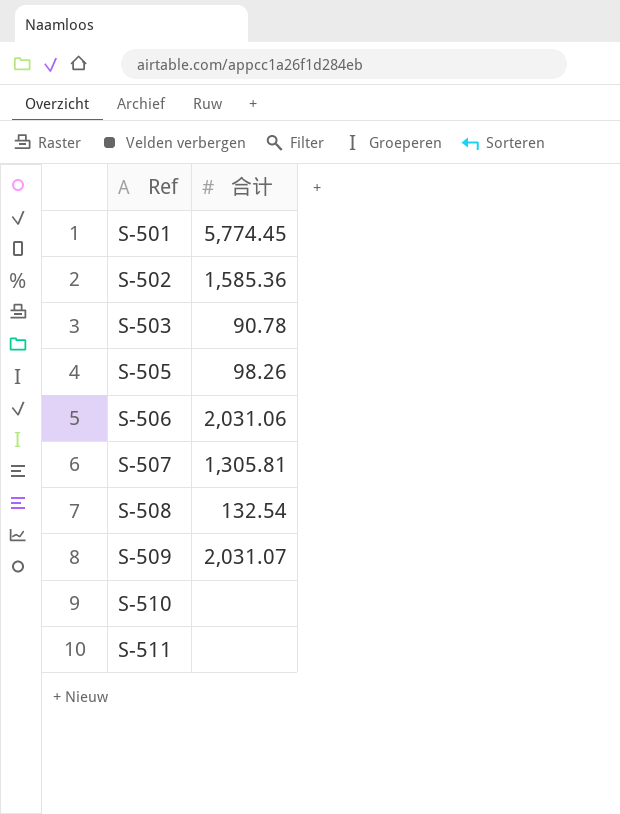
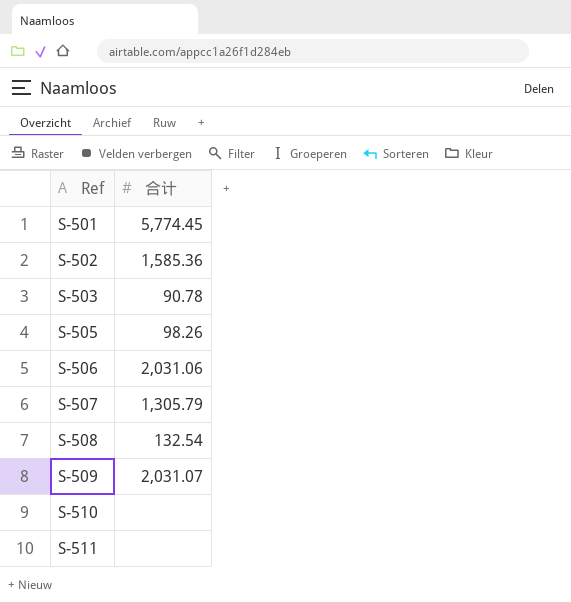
S-507 | 合计: 1,305.81 -> 1,305.79

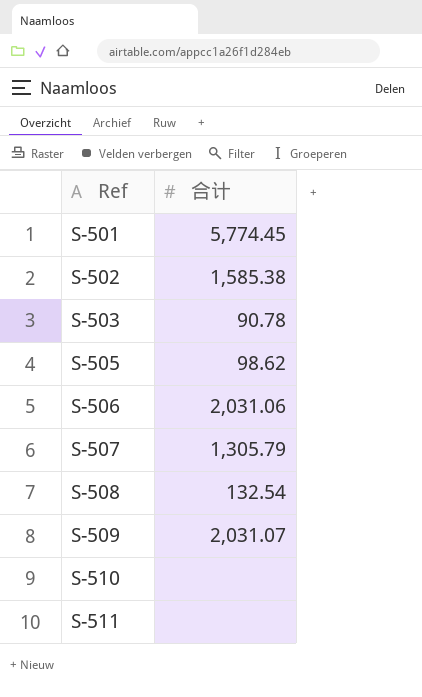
S-502 | 合计: 1,585.36 -> 1,585.38
S-505 | 合计: 98.26 -> 98.62

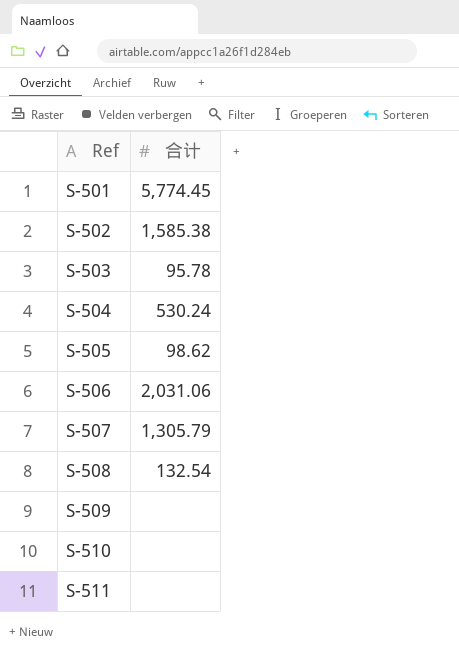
S-503 | 合计: 90.78 -> 95.78
row S-504: none -> 530.24
S-509 | 合计: 2,031.07 -> none

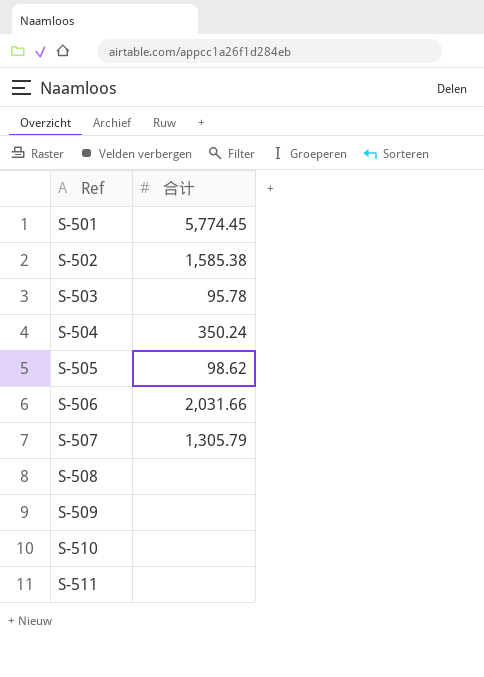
S-504 | 合计: 530.24 -> 350.24
S-506 | 合计: 2,031.06 -> 2,031.66
S-508 | 合计: 132.54 -> none

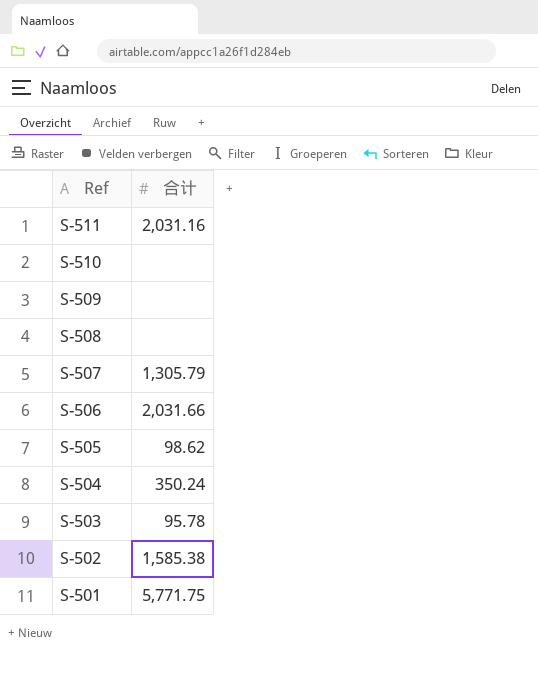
row order: Ref ascending -> Ref descending
S-511 | 合计: none -> 2,031.16
S-501 | 合计: 5,774.45 -> 5,771.75

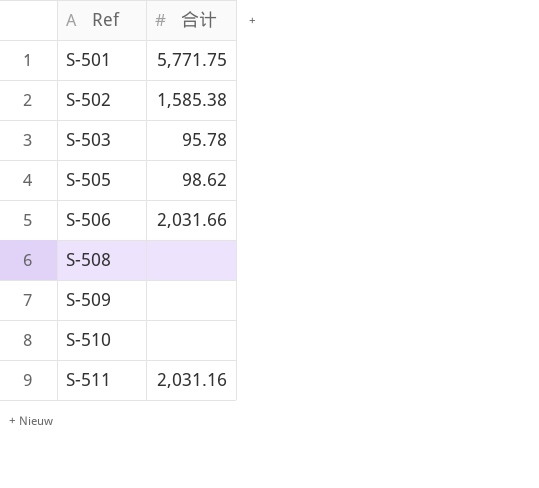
row order: Ref descending -> Ref ascending
row S-507: 1,305.79 -> none
row S-504: 350.24 -> none

